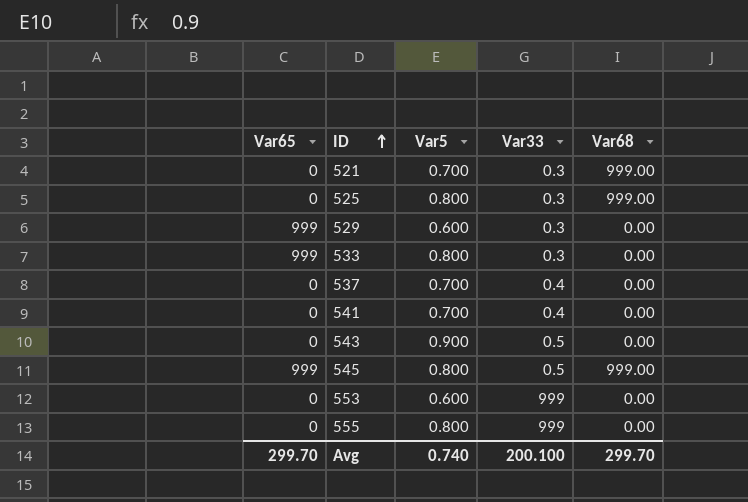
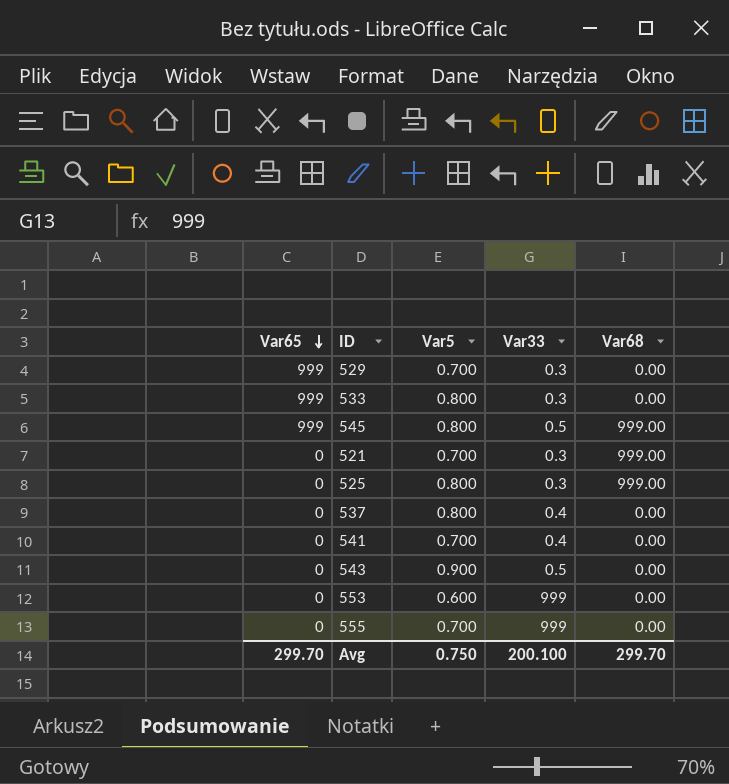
row order: ID ascending -> Var65 descending
529 | Var5: 0.600 -> 0.700
537 | Var5: 0.700 -> 0.800
555 | Var5: 0.800 -> 0.700
Avg | Var5: 0.740 -> 0.750

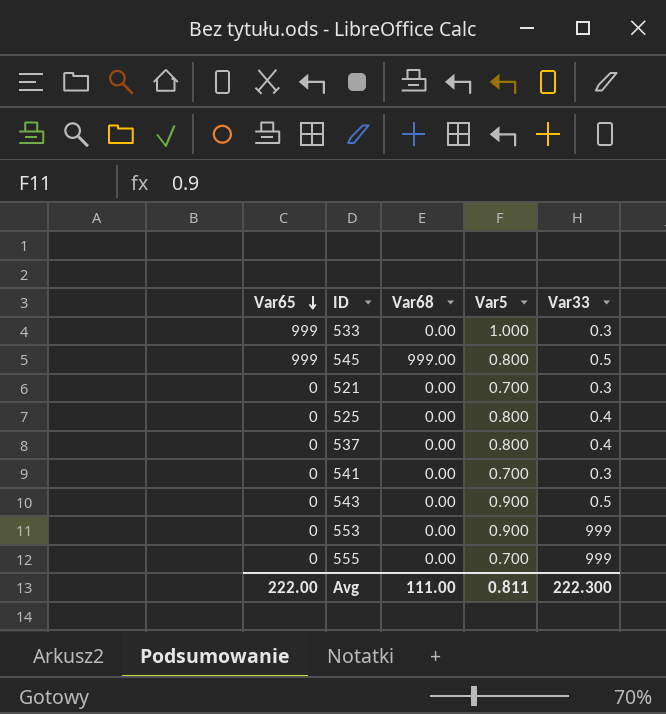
column Var68 | position: 5 -> 3
row 529: 999 | 0.700 | 0.3 | 0.00 -> none
533 | Var5: 0.800 -> 1.000
521 | Var68: 999.00 -> 0.00
525 | Var68: 999.00 -> 0.00
525 | Var33: 0.3 -> 0.4
541 | Var33: 0.4 -> 0.3
553 | Var5: 0.600 -> 0.900
Avg | Var65: 299.70 -> 222.00
Avg | Var68: 299.70 -> 111.00
Avg | Var5: 0.750 -> 0.811
Avg | Var33: 200.100 -> 222.300

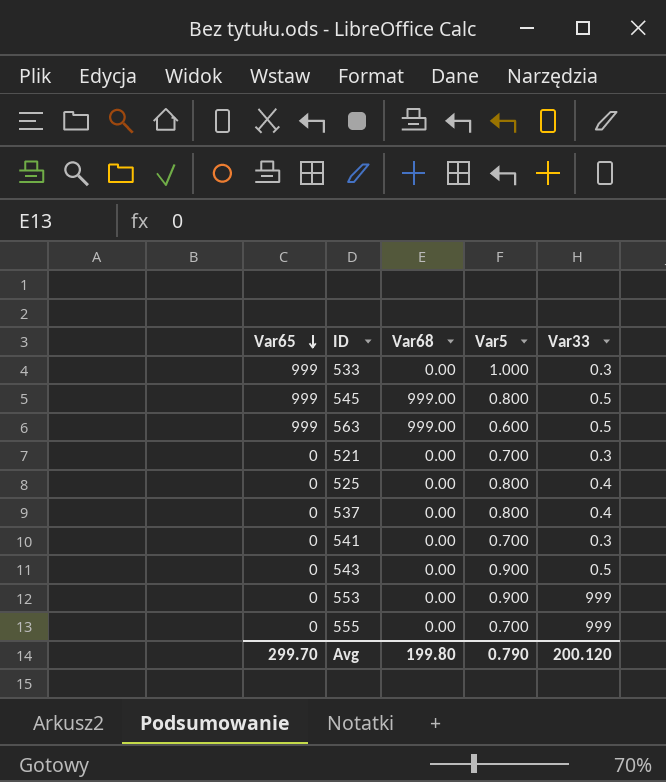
row 563: none -> 999 | 999.00 | 0.600 | 0.5
Avg | Var65: 222.00 -> 299.70
Avg | Var68: 111.00 -> 199.80
Avg | Var5: 0.811 -> 0.790
Avg | Var33: 222.300 -> 200.120

